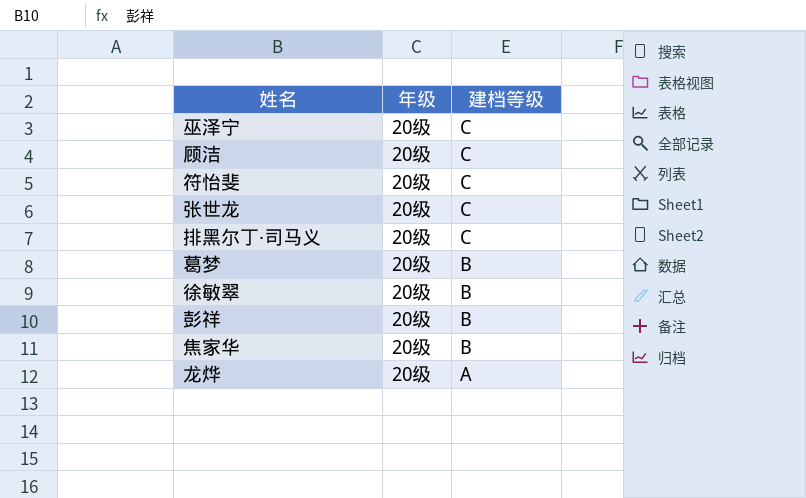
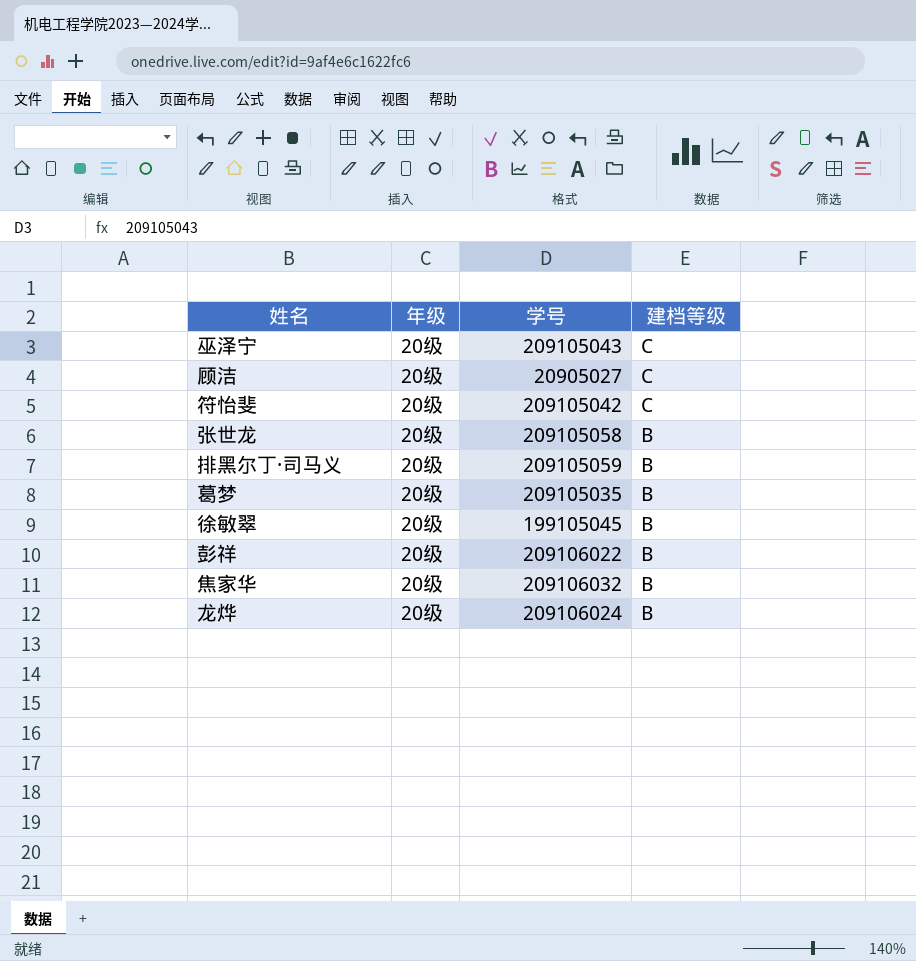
column 学号 | position: none -> 3
张世龙 | 建档等级: C -> B
排黑尔丁·司马义 | 建档等级: C -> B
龙烨 | 建档等级: A -> B

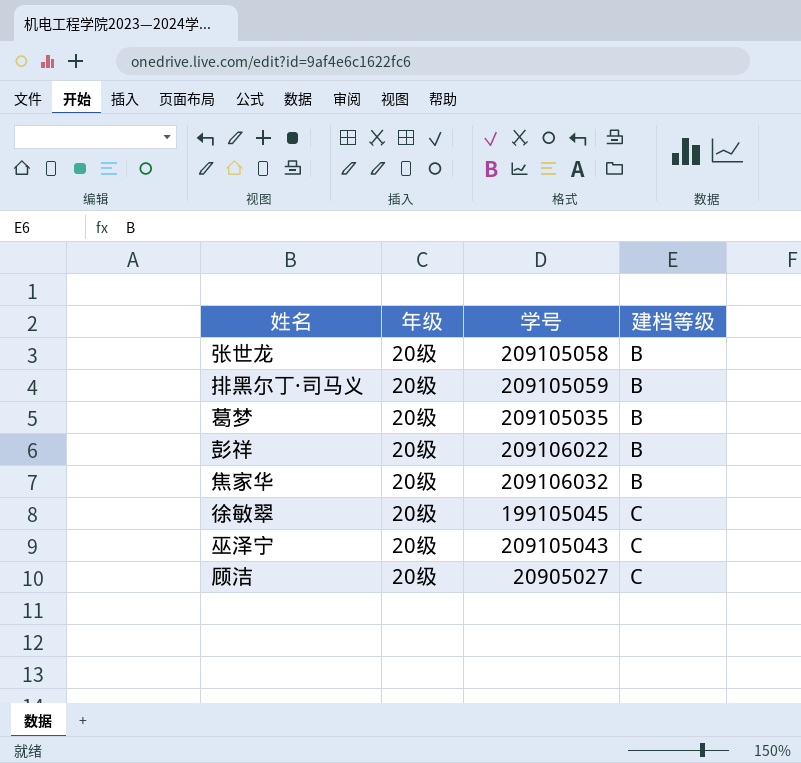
row order: 建档等级 descending -> 建档等级 ascending
row 符怡斐: 20级 | 209105042 | C -> none
row 龙烨: 20级 | 209106024 | B -> none
徐敏翠 | 建档等级: B -> C

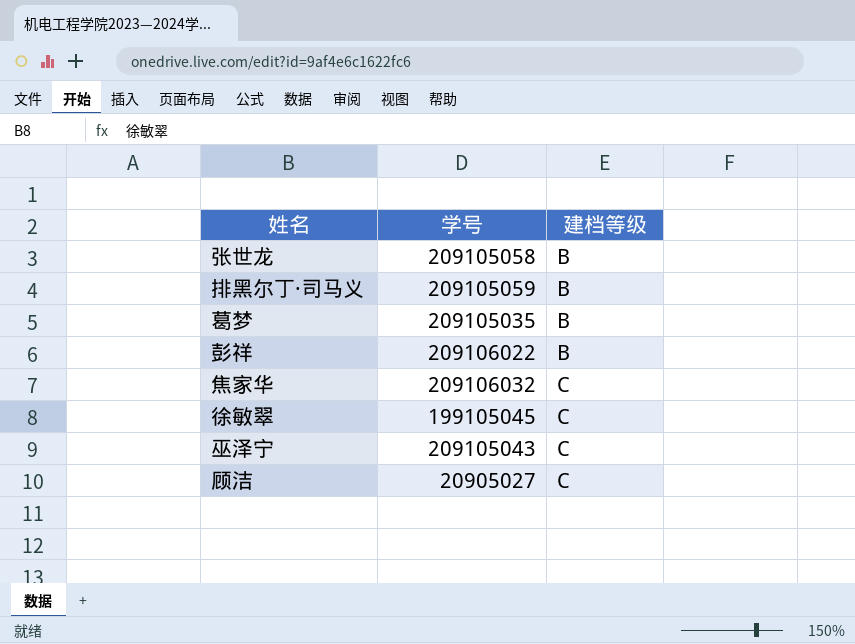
column 年级 | position: 2 -> none
焦家华 | 建档等级: B -> C

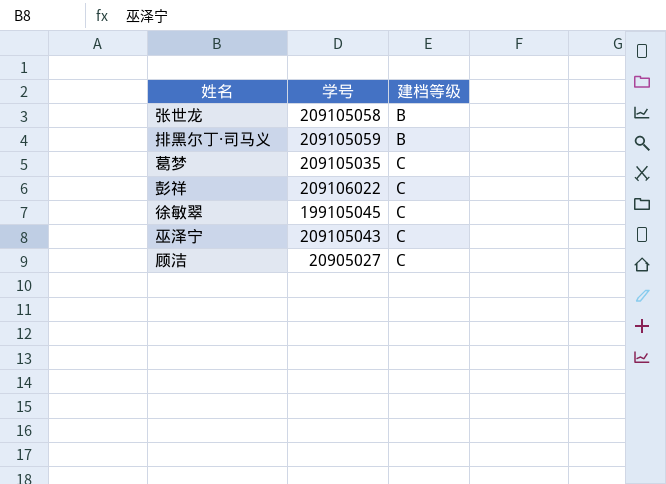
row 焦家华: 209106032 | C -> none
葛梦 | 建档等级: B -> C
彭祥 | 建档等级: B -> C

